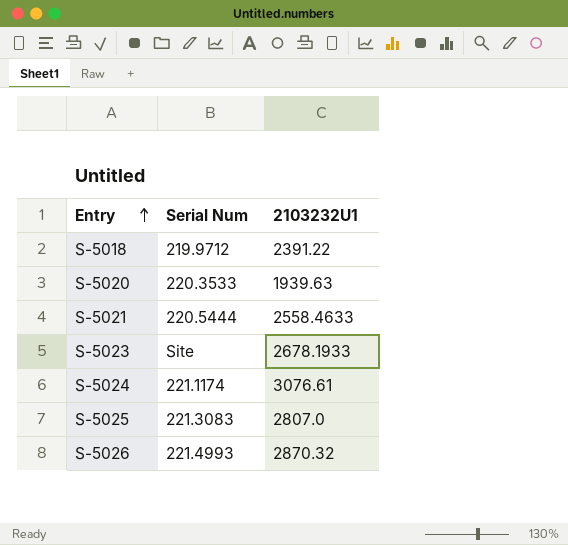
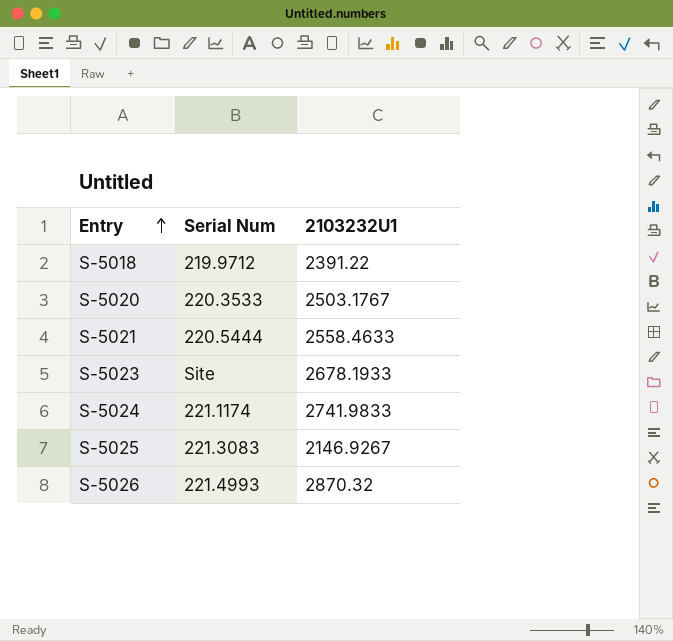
S-5020 | 2103232U1: 1939.63 -> 2503.1767
S-5024 | 2103232U1: 3076.61 -> 2741.9833
S-5025 | 2103232U1: 2807.0 -> 2146.9267

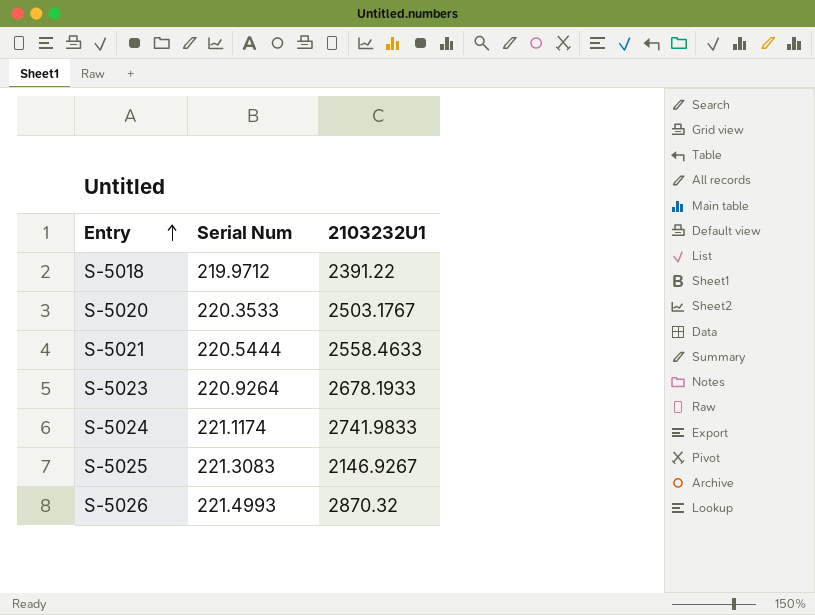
S-5023 | Serial Num: Site -> 220.9264

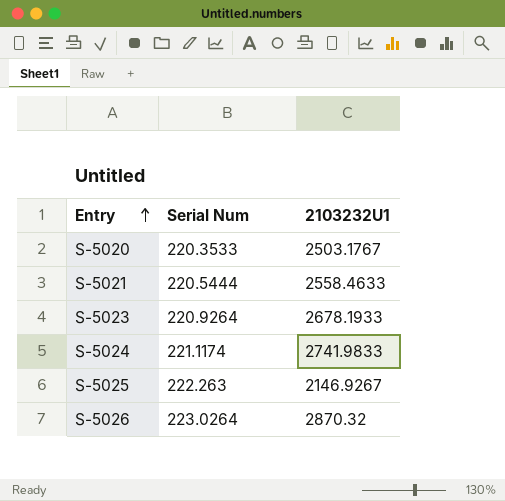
row S-5018: 219.9712 | 2391.22 -> none
S-5025 | Serial Num: 221.3083 -> 222.263
S-5026 | Serial Num: 221.4993 -> 223.0264

